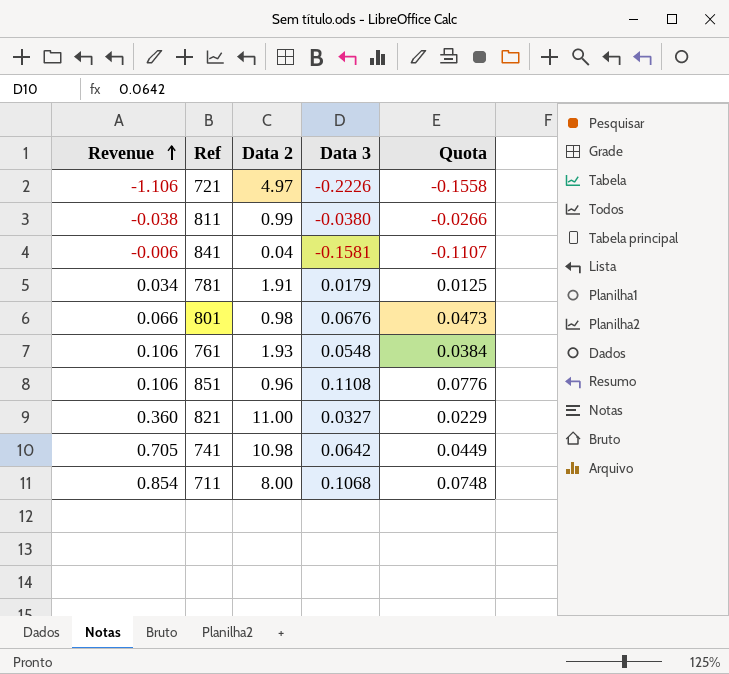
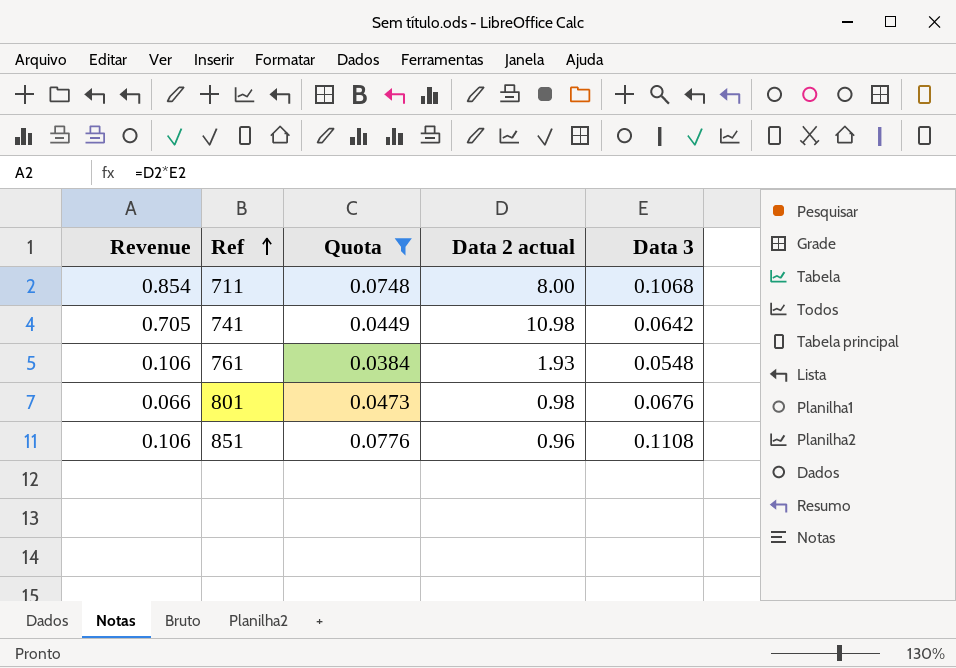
filter: none -> Quota >= 0.0384
row order: Revenue ascending -> Ref ascending
column Quota | position: 5 -> 3
column name: Data 2 -> Data 2 actual

